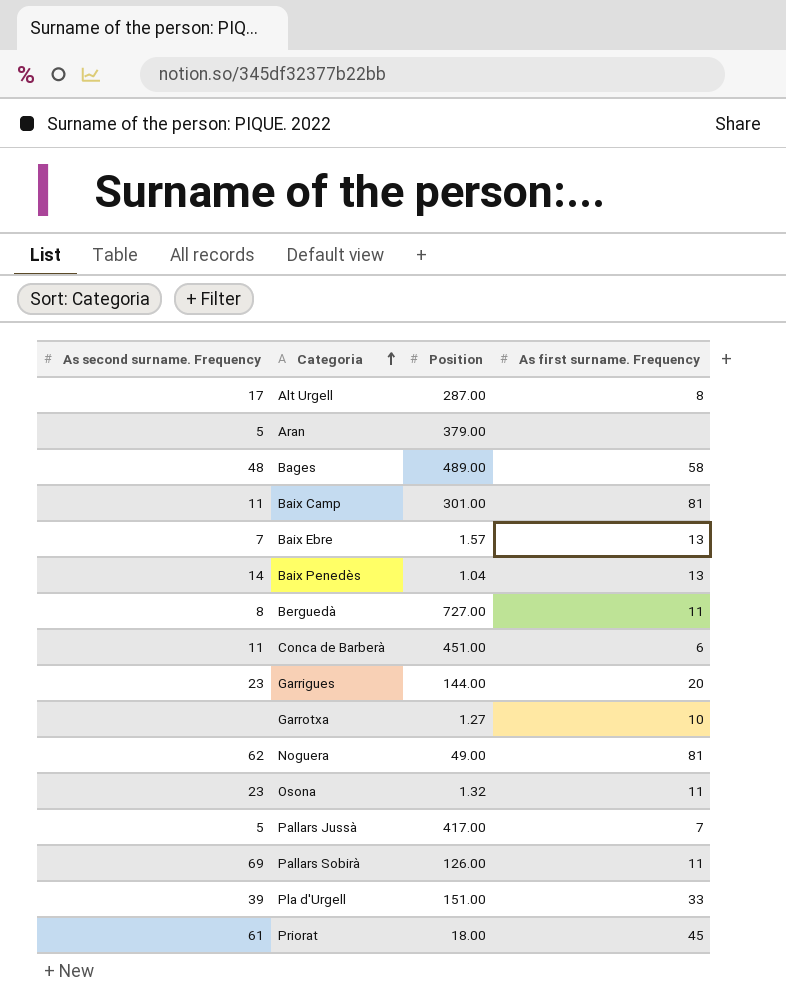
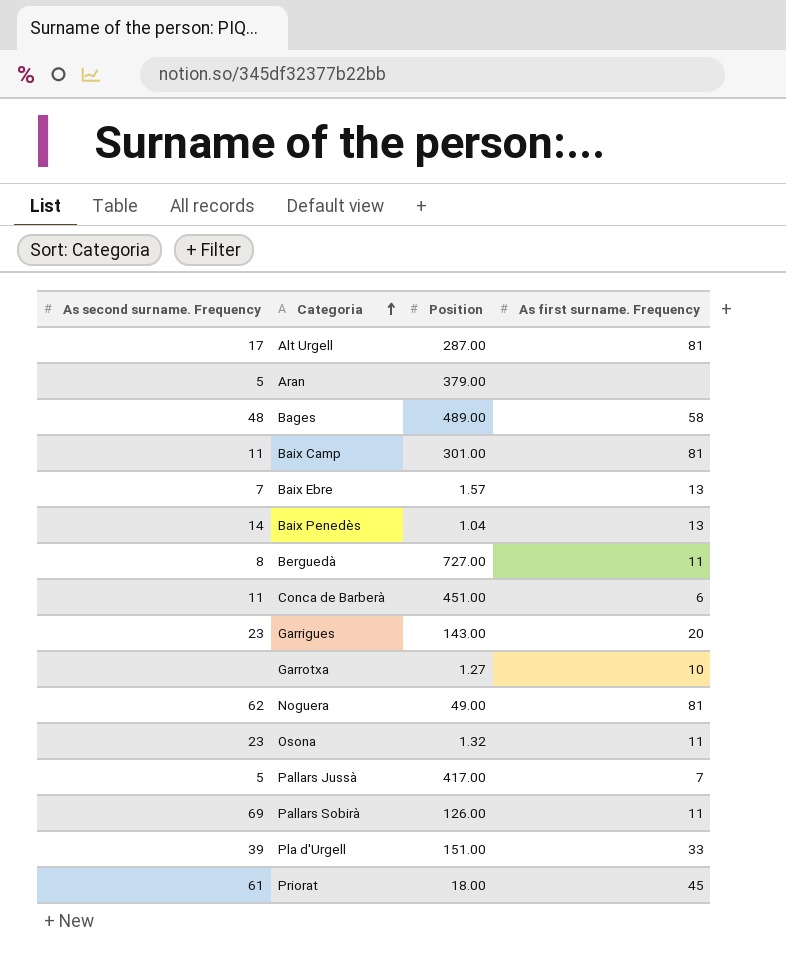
Alt Urgell | As first surname. Frequency: 8 -> 81
Garrigues | Position: 144.00 -> 143.00

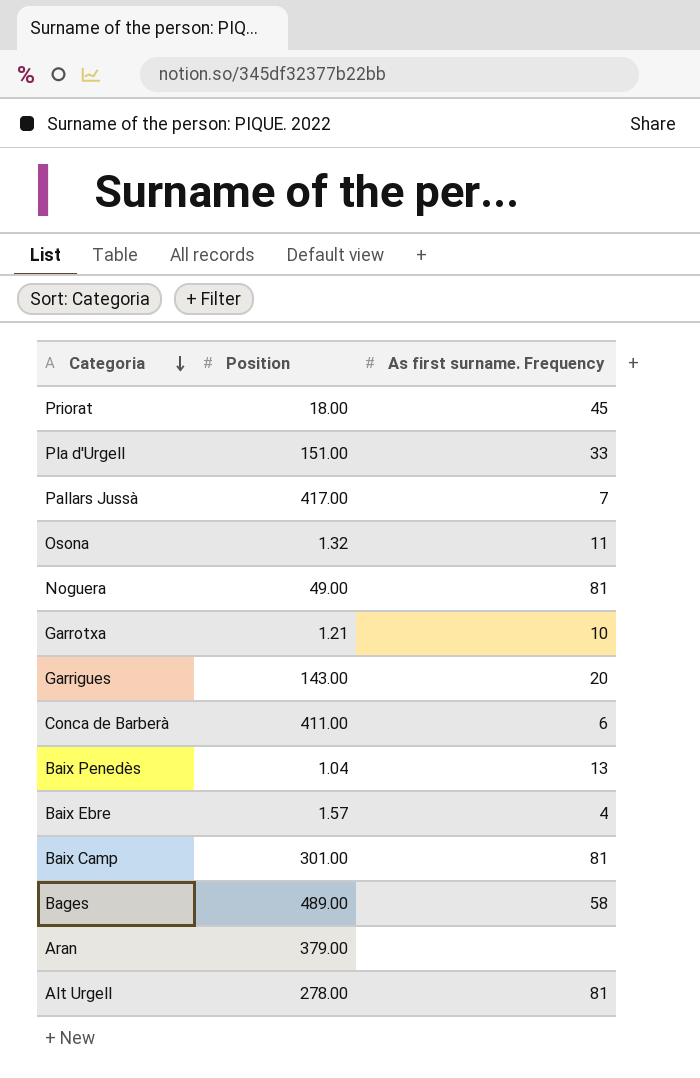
row order: Categoria ascending -> Categoria descending
column As second surname. Frequency | position: 1 -> none
row Berguedà: 8 | 727.00 | 11 -> none
row Pallars Sobirà: 69 | 126.00 | 11 -> none
Garrotxa | Position: 1.27 -> 1.21
Conca de Barberà | Position: 451.00 -> 411.00
Baix Ebre | As first surname. Frequency: 13 -> 4
Alt Urgell | Position: 287.00 -> 278.00

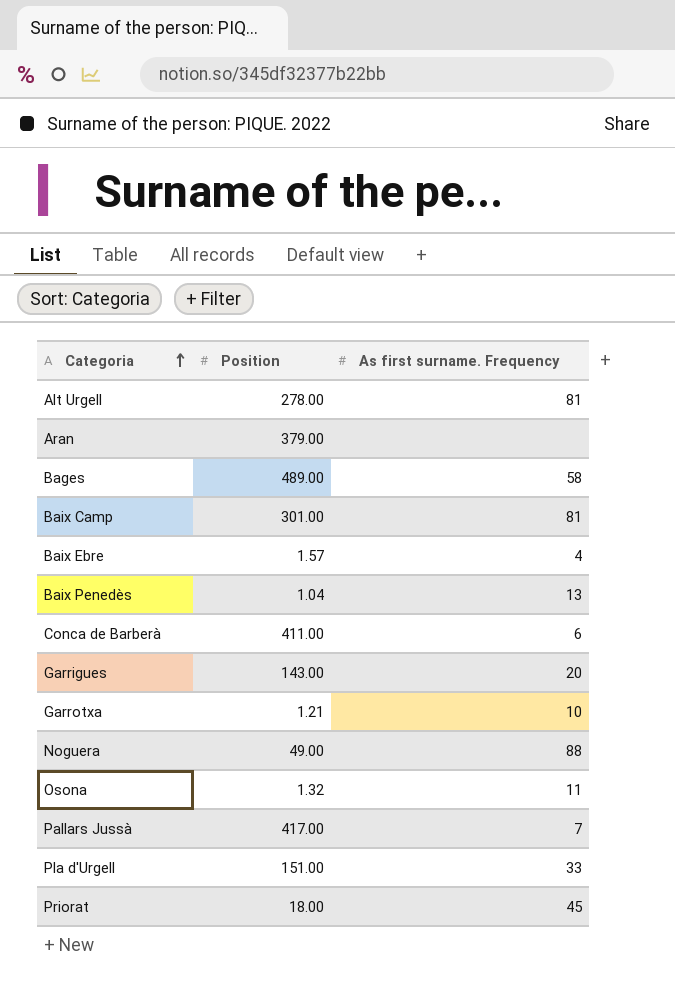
row order: Categoria descending -> Categoria ascending
Noguera | As first surname. Frequency: 81 -> 88

